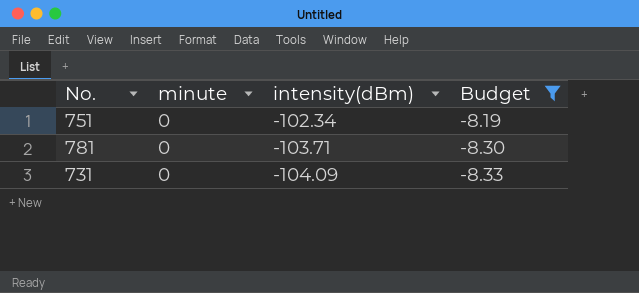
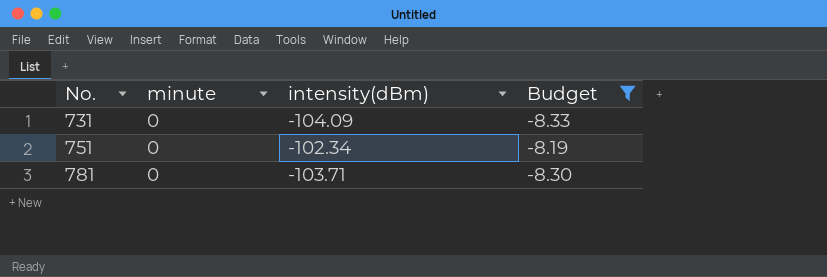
row order: intensity(dBm) descending -> No. ascending

